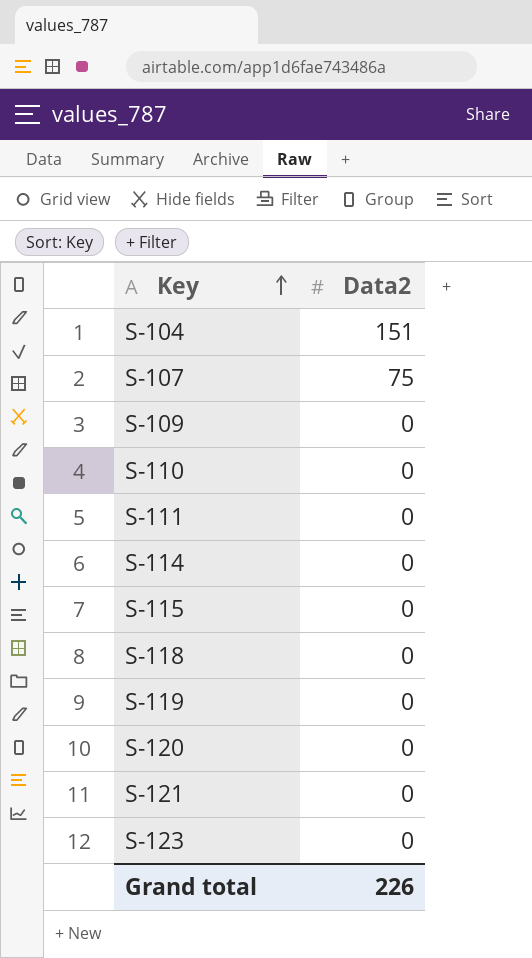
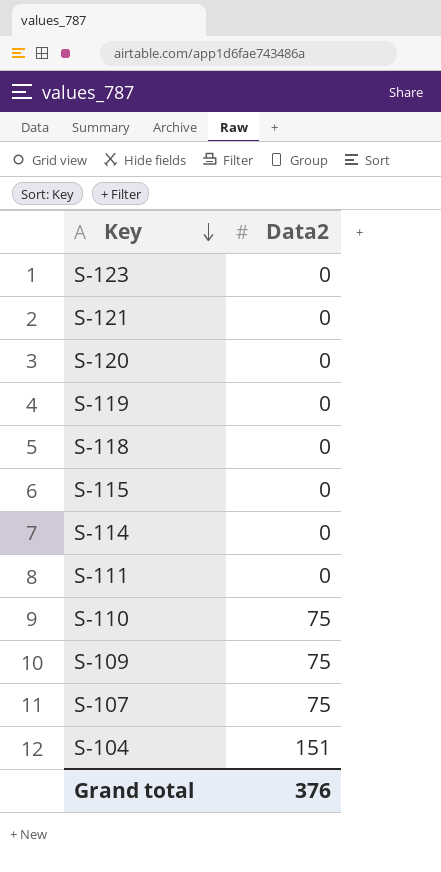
row order: Key ascending -> Key descending
S-110 | Data2: 0 -> 75
S-109 | Data2: 0 -> 75
Grand total | Data2: 226 -> 376

